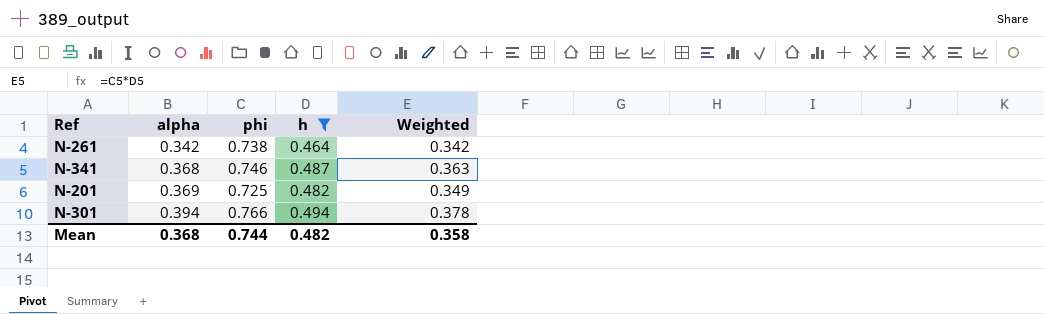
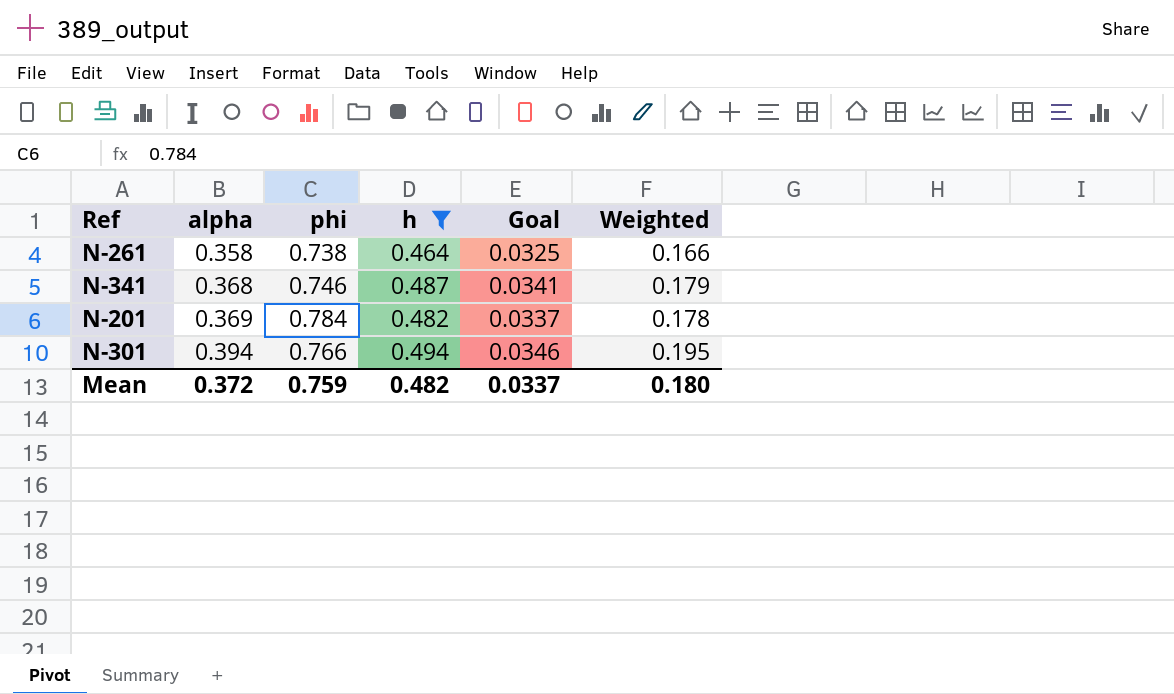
column Goal | formula: none -> [h] * 0.07
column Weighted | formula: [phi] * [h] -> [alpha] * [h]
N-261 | alpha: 0.342 -> 0.358
N-201 | phi: 0.725 -> 0.784
Mean | alpha: 0.368 -> 0.372
Mean | phi: 0.744 -> 0.759
Mean | Weighted: 0.358 -> 0.180

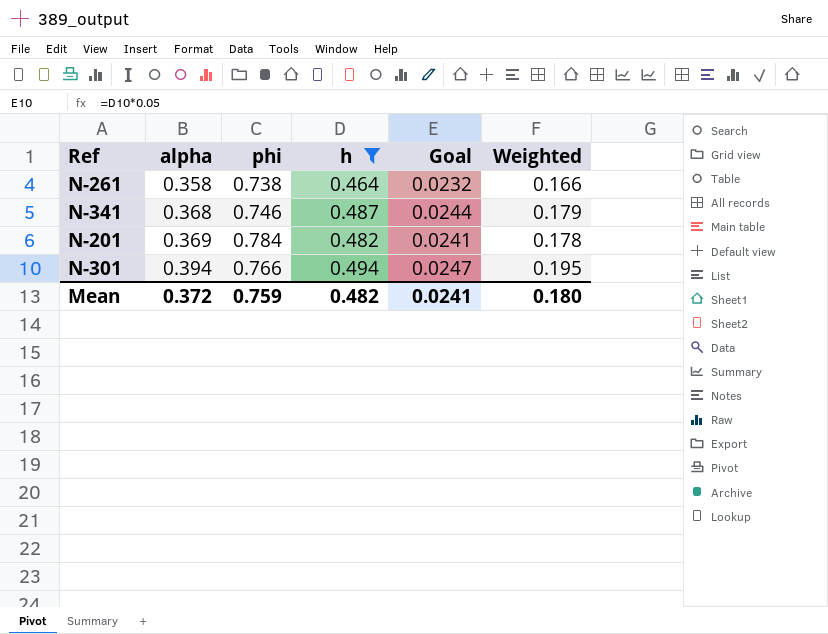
column Goal | formula: [h] * 0.07 -> [h] * 0.05
Mean | Goal: 0.0337 -> 0.0241

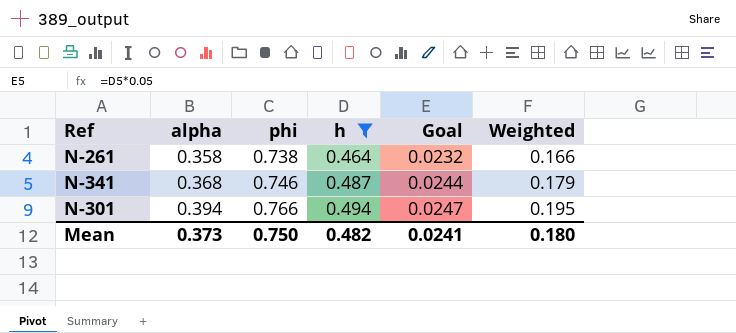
row N-201: 0.369 | 0.784 | 0.482 | 0.0241 | 0.178 -> none
Mean | alpha: 0.372 -> 0.373
Mean | phi: 0.759 -> 0.750

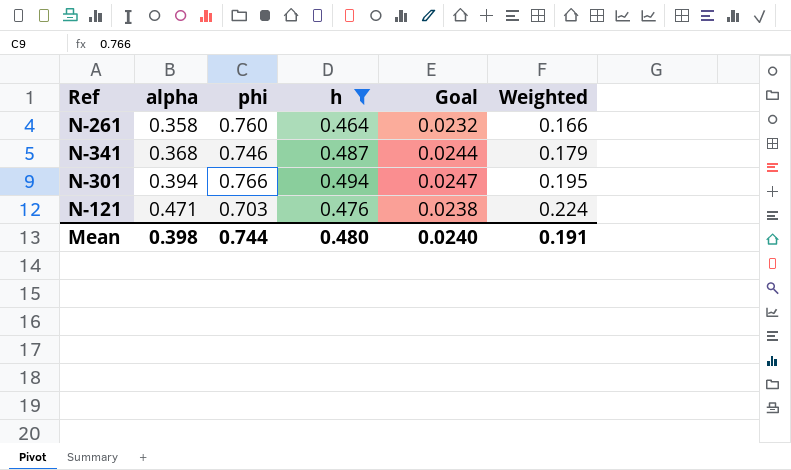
N-261 | phi: 0.738 -> 0.760
row N-121: none -> 0.471 | 0.703 | 0.476 | 0.0238 | 0.224
Mean | alpha: 0.373 -> 0.398
Mean | phi: 0.750 -> 0.744
Mean | h: 0.482 -> 0.480
Mean | Goal: 0.0241 -> 0.0240
Mean | Weighted: 0.180 -> 0.191

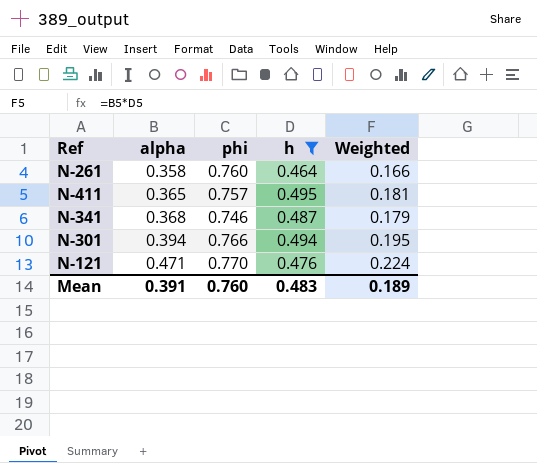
column Goal | formula: [h] * 0.05 -> none
row N-411: none -> 0.365 | 0.757 | 0.495 | 0.181
N-121 | phi: 0.703 -> 0.770
Mean | alpha: 0.398 -> 0.391
Mean | phi: 0.744 -> 0.760
Mean | h: 0.480 -> 0.483
Mean | Weighted: 0.191 -> 0.189

